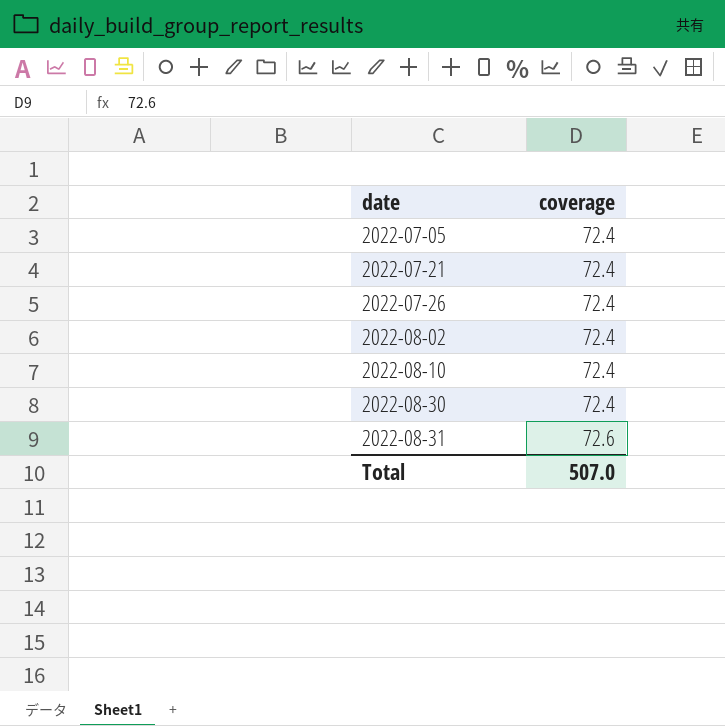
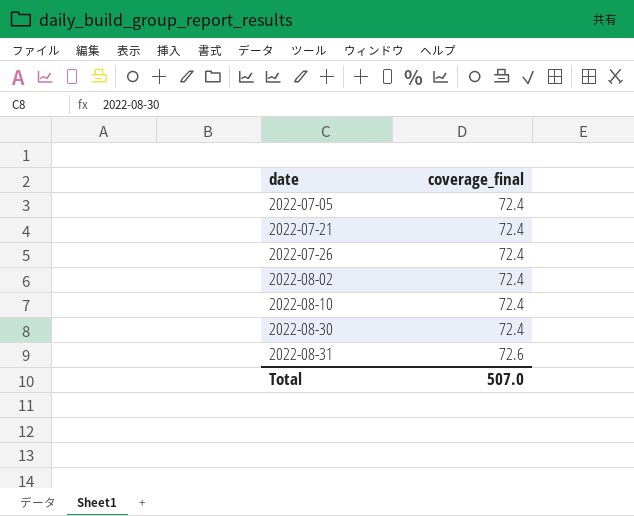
column name: coverage -> coverage_final

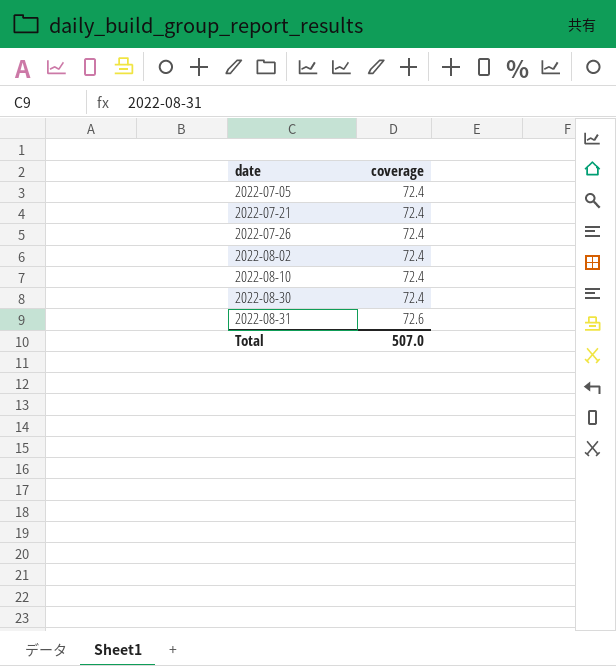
column name: coverage_final -> coverage

